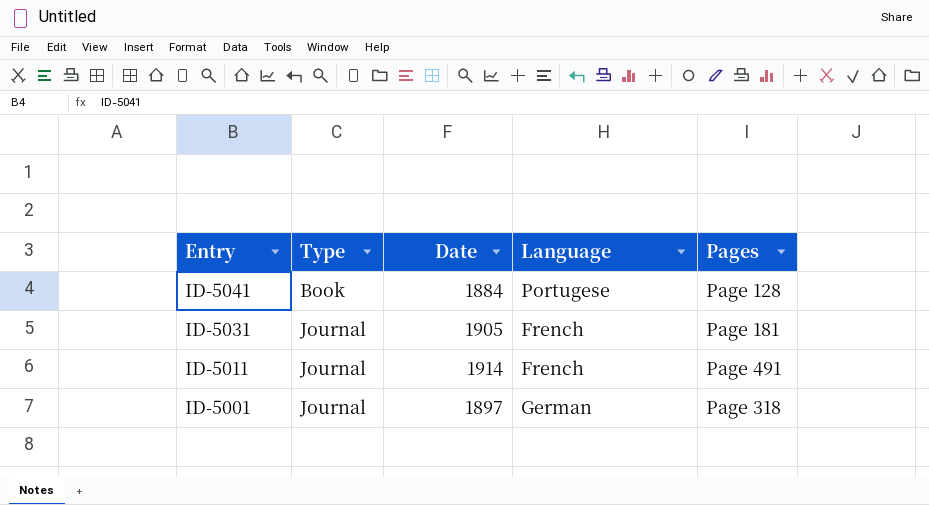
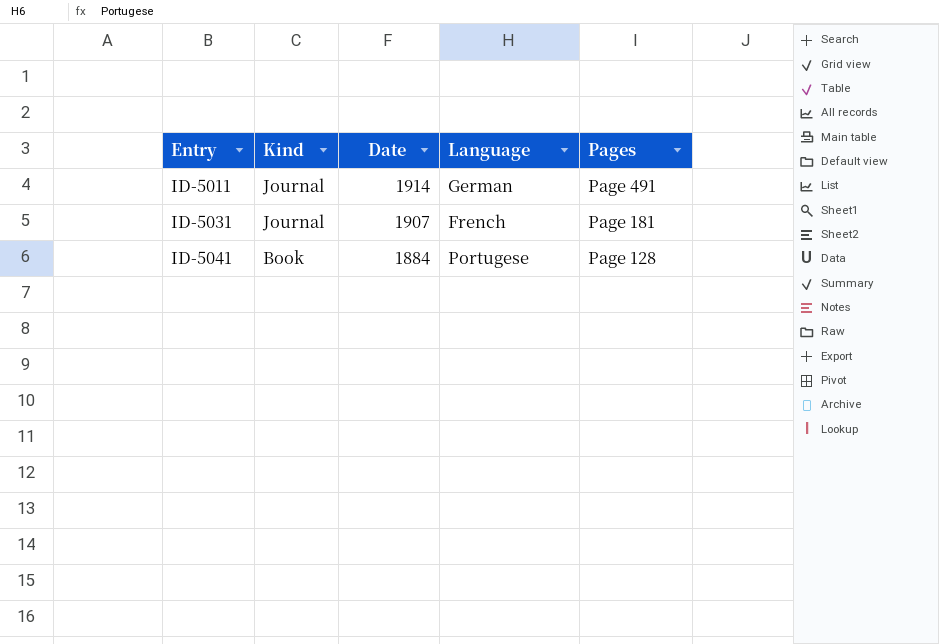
row order: Entry descending -> Entry ascending
column name: Type -> Kind
row ID-5001: Journal | 1897 | German | Page 318 -> none
ID-5011 | Language: French -> German
ID-5031 | Date: 1905 -> 1907

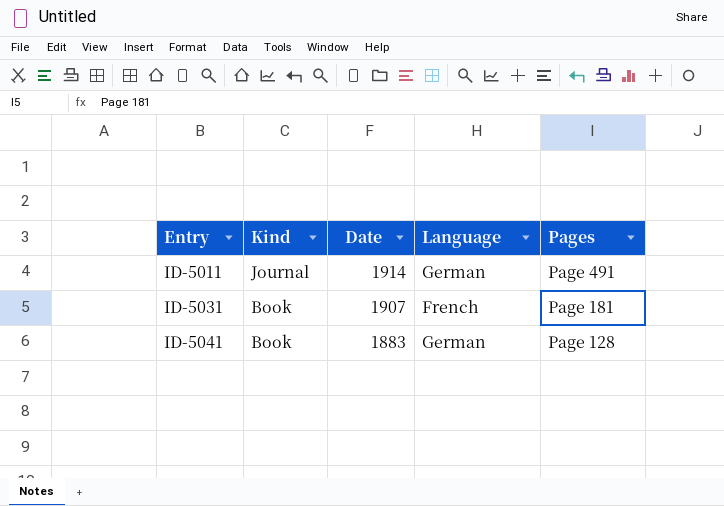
ID-5031 | Kind: Journal -> Book
ID-5041 | Date: 1884 -> 1883
ID-5041 | Language: Portugese -> German

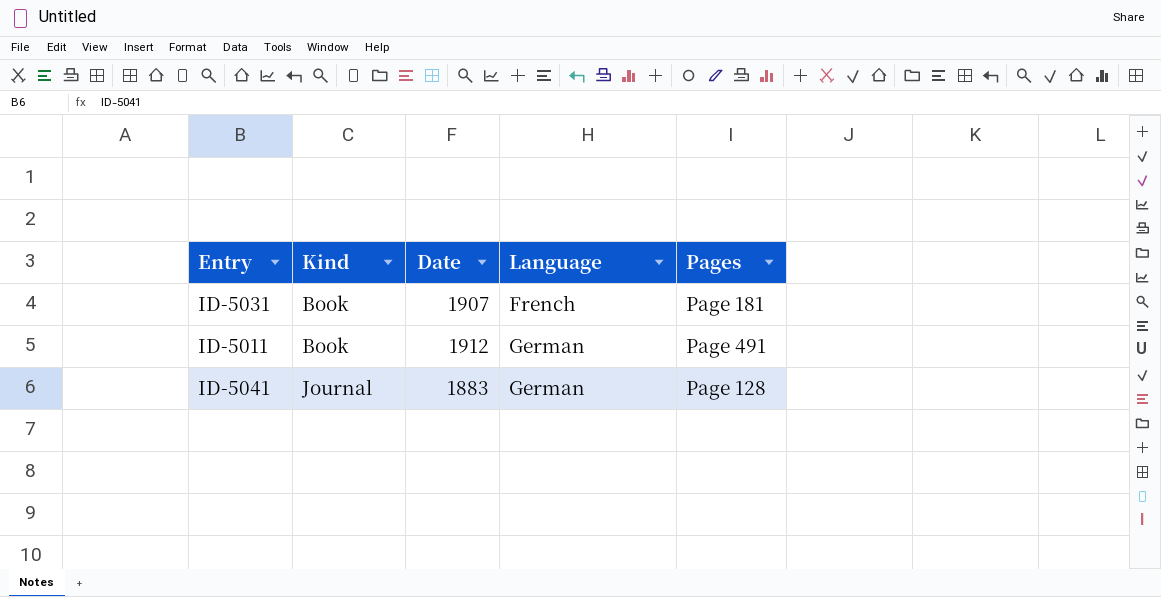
row order: Entry ascending -> Kind ascending
ID-5011 | Kind: Journal -> Book
ID-5011 | Date: 1914 -> 1912
ID-5041 | Kind: Book -> Journal

